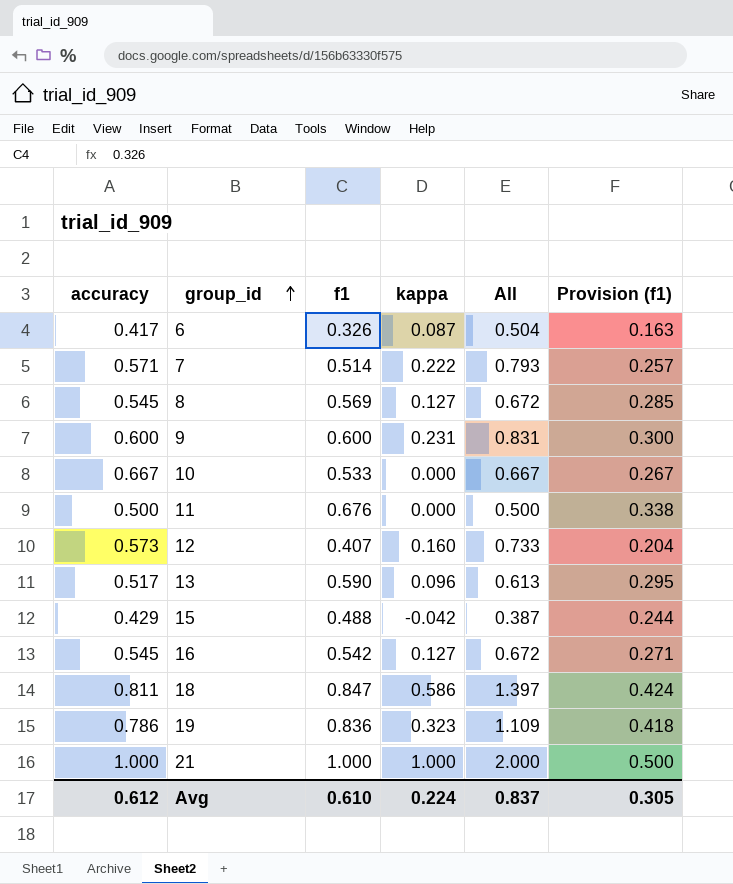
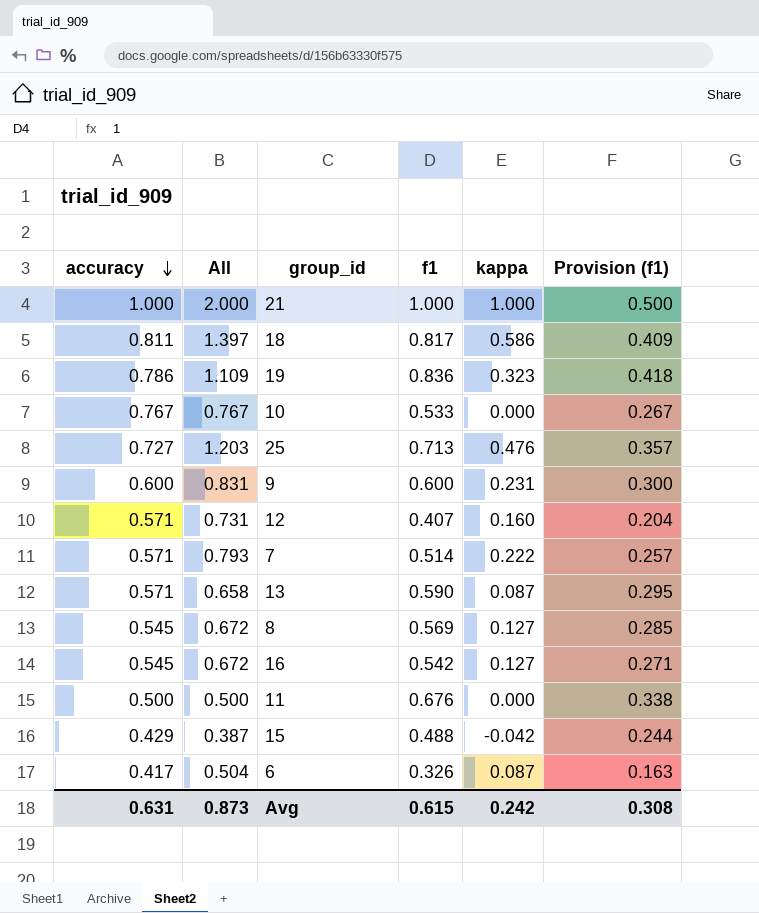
row order: group_id ascending -> accuracy descending
column All | position: 5 -> 2
18 | f1: 0.847 -> 0.817
18 | Provision (f1): 0.424 -> 0.409
10 | accuracy: 0.667 -> 0.767
10 | All: 0.667 -> 0.767
row 25: none -> 0.727 | 1.203 | 0.713 | 0.476 | 0.357
12 | accuracy: 0.573 -> 0.571
12 | All: 0.733 -> 0.731
13 | accuracy: 0.517 -> 0.571
13 | All: 0.613 -> 0.658
13 | kappa: 0.096 -> 0.087
Avg | accuracy: 0.612 -> 0.631
Avg | All: 0.837 -> 0.873
Avg | f1: 0.610 -> 0.615
Avg | kappa: 0.224 -> 0.242
Avg | Provision (f1): 0.305 -> 0.308

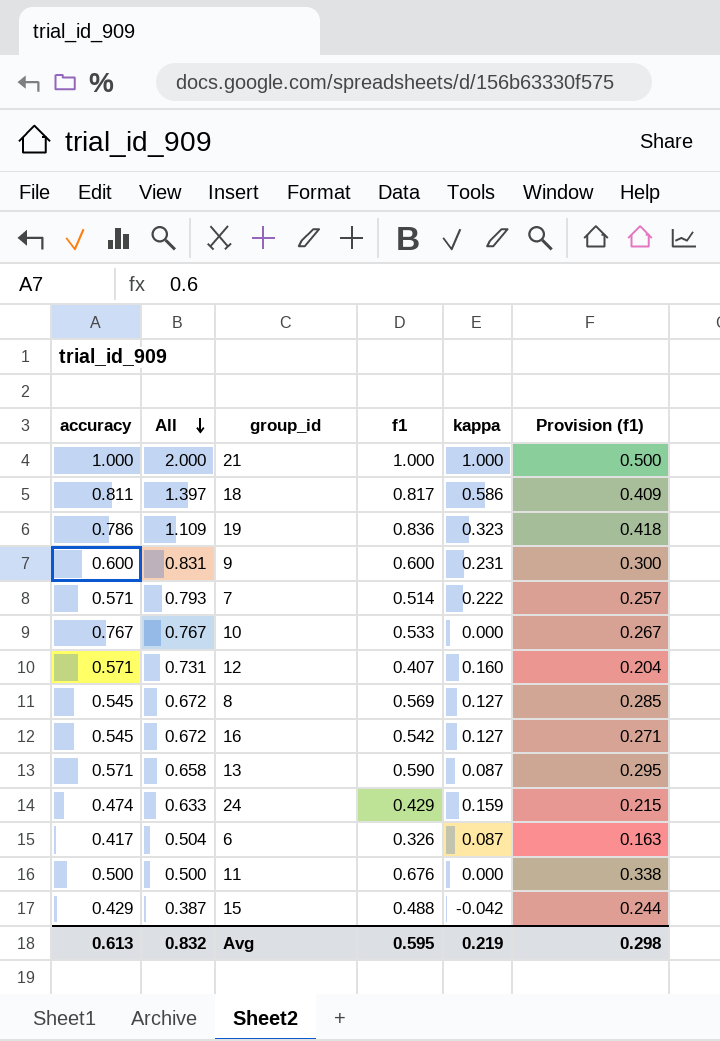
row order: accuracy descending -> All descending
row 25: 0.727 | 1.203 | 0.713 | 0.476 | 0.357 -> none
row 24: none -> 0.474 | 0.633 | 0.429 | 0.159 | 0.215
Avg | accuracy: 0.631 -> 0.613
Avg | All: 0.873 -> 0.832
Avg | f1: 0.615 -> 0.595
Avg | kappa: 0.242 -> 0.219
Avg | Provision (f1): 0.308 -> 0.298

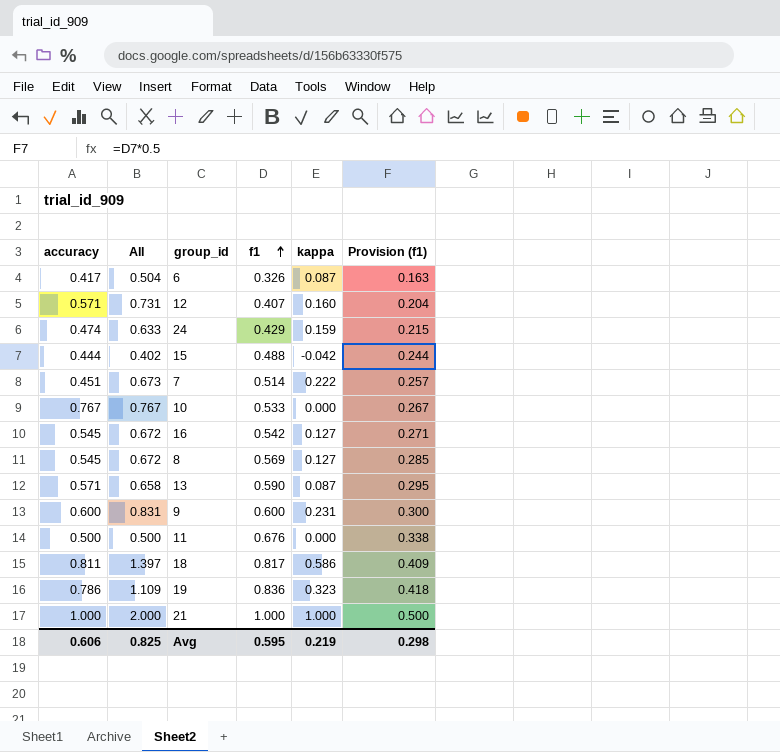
row order: All descending -> f1 ascending
15 | accuracy: 0.429 -> 0.444
15 | All: 0.387 -> 0.402
7 | accuracy: 0.571 -> 0.451
7 | All: 0.793 -> 0.673
Avg | accuracy: 0.613 -> 0.606
Avg | All: 0.832 -> 0.825

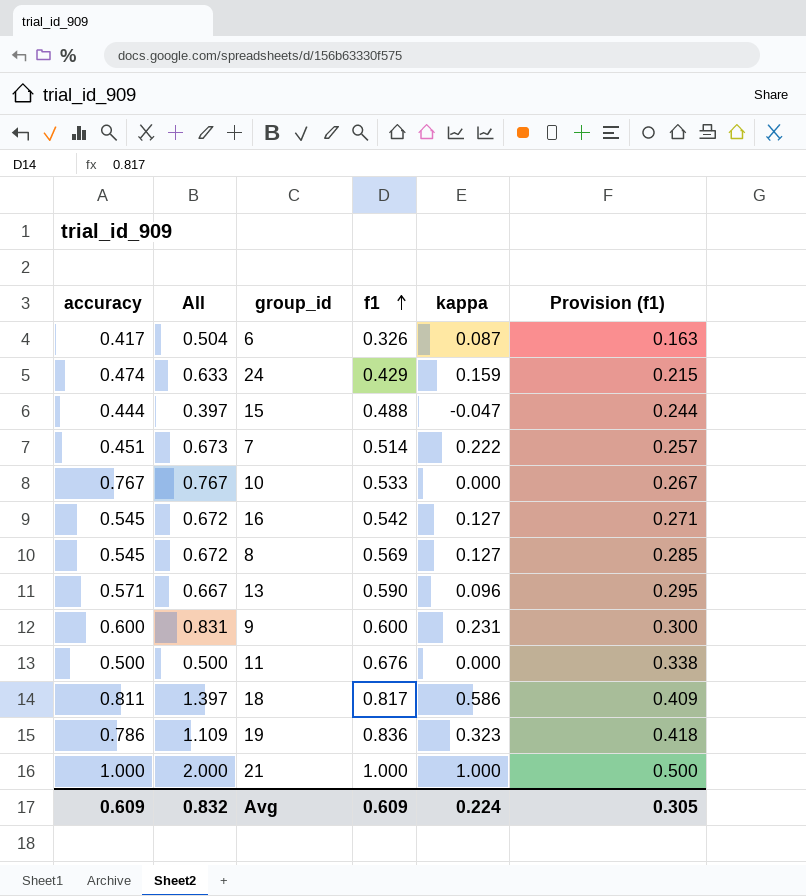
row 12: 0.571 | 0.731 | 0.407 | 0.160 | 0.204 -> none
15 | All: 0.402 -> 0.397
15 | kappa: -0.042 -> -0.047
13 | All: 0.658 -> 0.667
13 | kappa: 0.087 -> 0.096
Avg | accuracy: 0.606 -> 0.609
Avg | All: 0.825 -> 0.832
Avg | f1: 0.595 -> 0.609
Avg | kappa: 0.219 -> 0.224
Avg | Provision (f1): 0.298 -> 0.305

